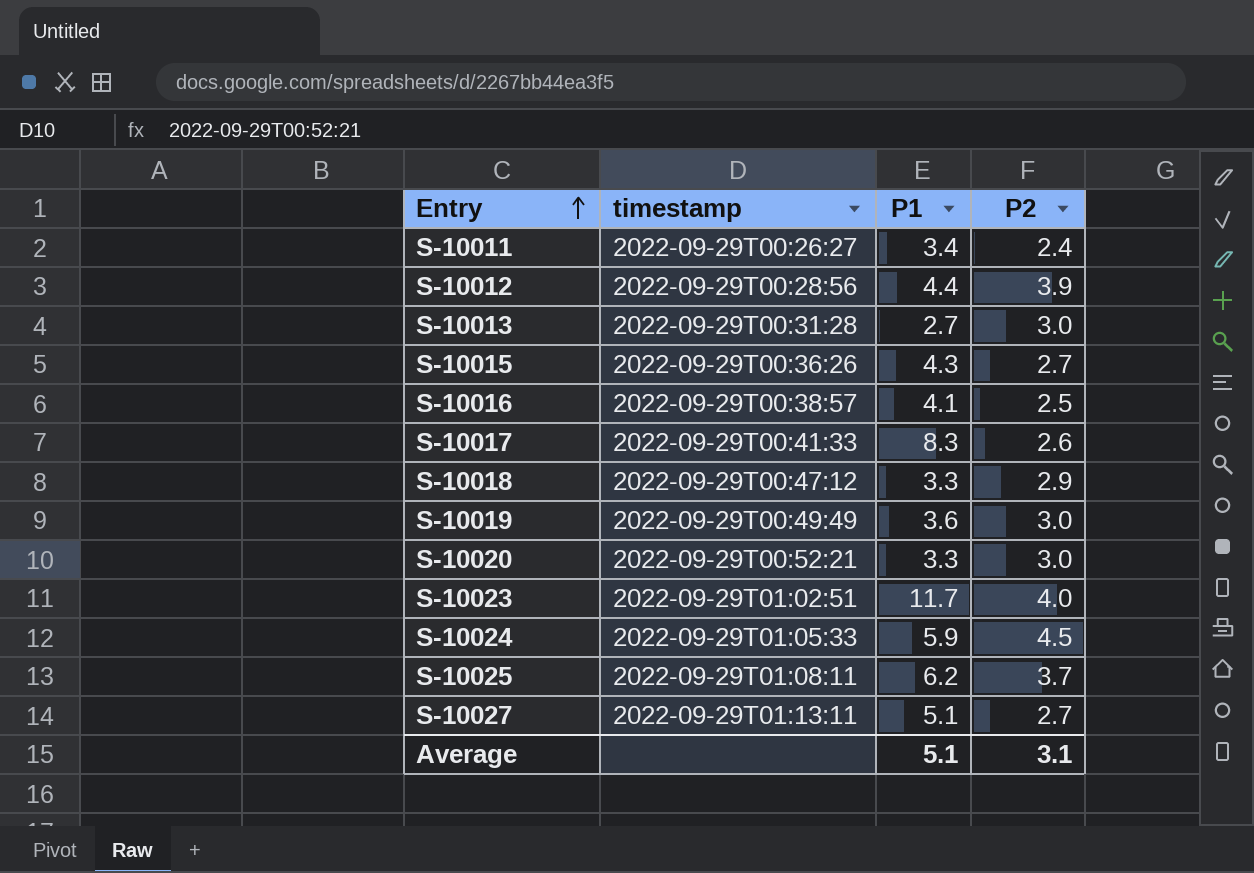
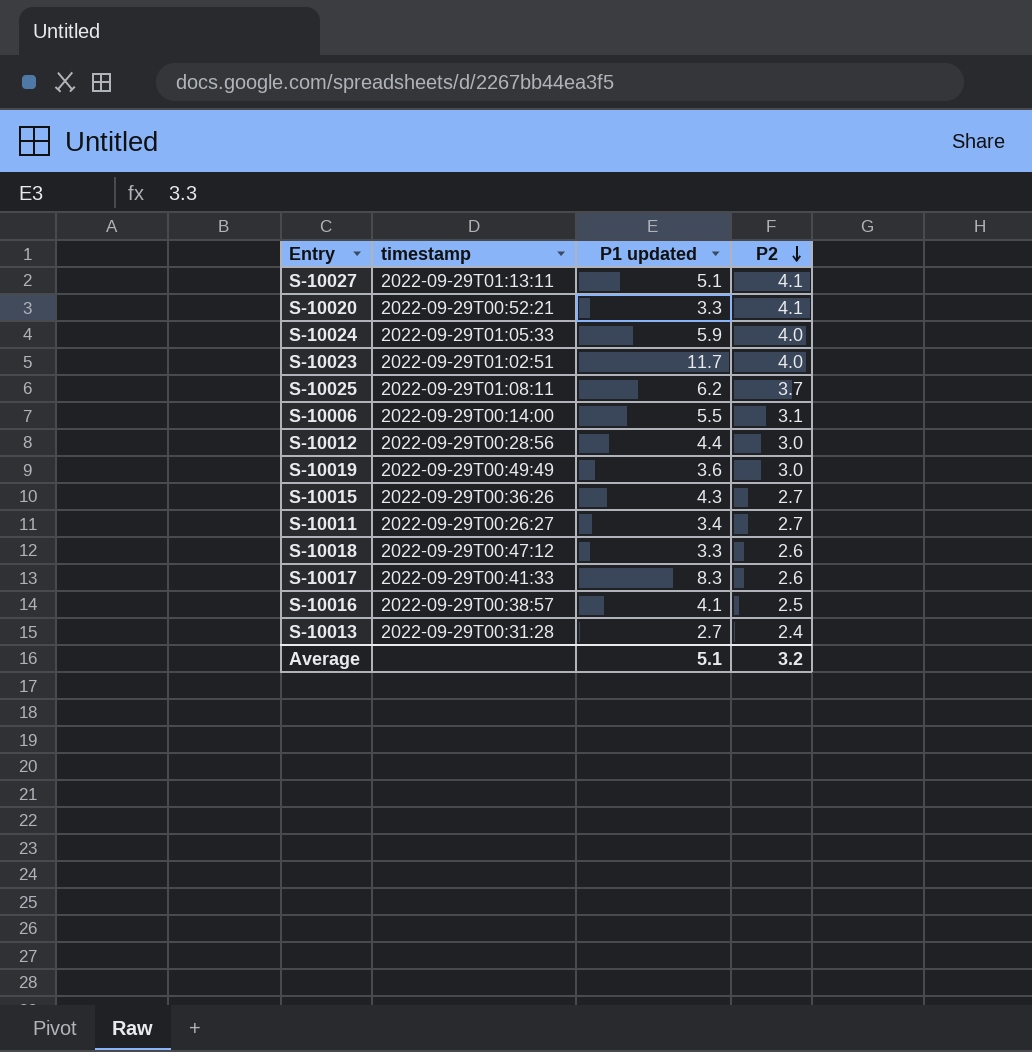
row order: Entry ascending -> P2 descending
column name: P1 -> P1 updated
S-10027 | P2: 2.7 -> 4.1
S-10020 | P2: 3.0 -> 4.1
S-10024 | P2: 4.5 -> 4.0
row S-10006: none -> 2022-09-29T00:14:00 | 5.5 | 3.1
S-10012 | P2: 3.9 -> 3.0
S-10011 | P2: 2.4 -> 2.7
S-10018 | P2: 2.9 -> 2.6
S-10013 | P2: 3.0 -> 2.4
Average | P2: 3.1 -> 3.2

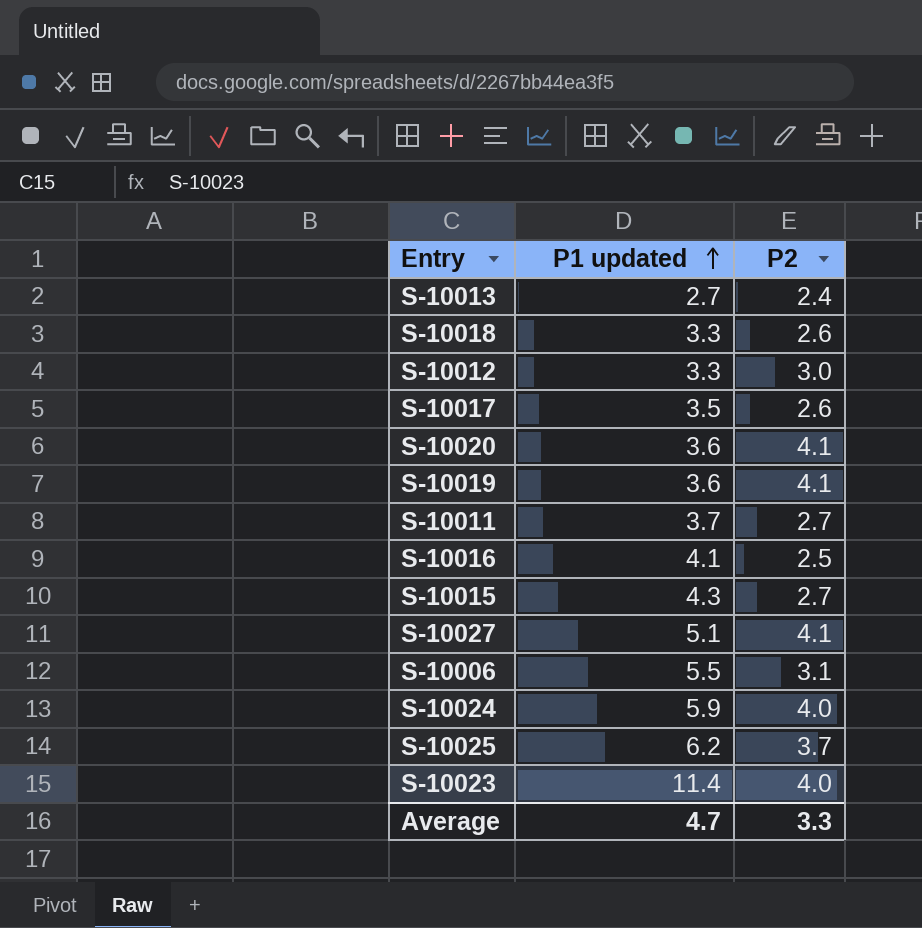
row order: P2 descending -> P1 updated ascending
column timestamp | position: 2 -> none
S-10012 | P1 updated: 4.4 -> 3.3
S-10017 | P1 updated: 8.3 -> 3.5
S-10020 | P1 updated: 3.3 -> 3.6
S-10019 | P2: 3.0 -> 4.1
S-10011 | P1 updated: 3.4 -> 3.7
S-10023 | P1 updated: 11.7 -> 11.4
Average | P1 updated: 5.1 -> 4.7
Average | P2: 3.2 -> 3.3

